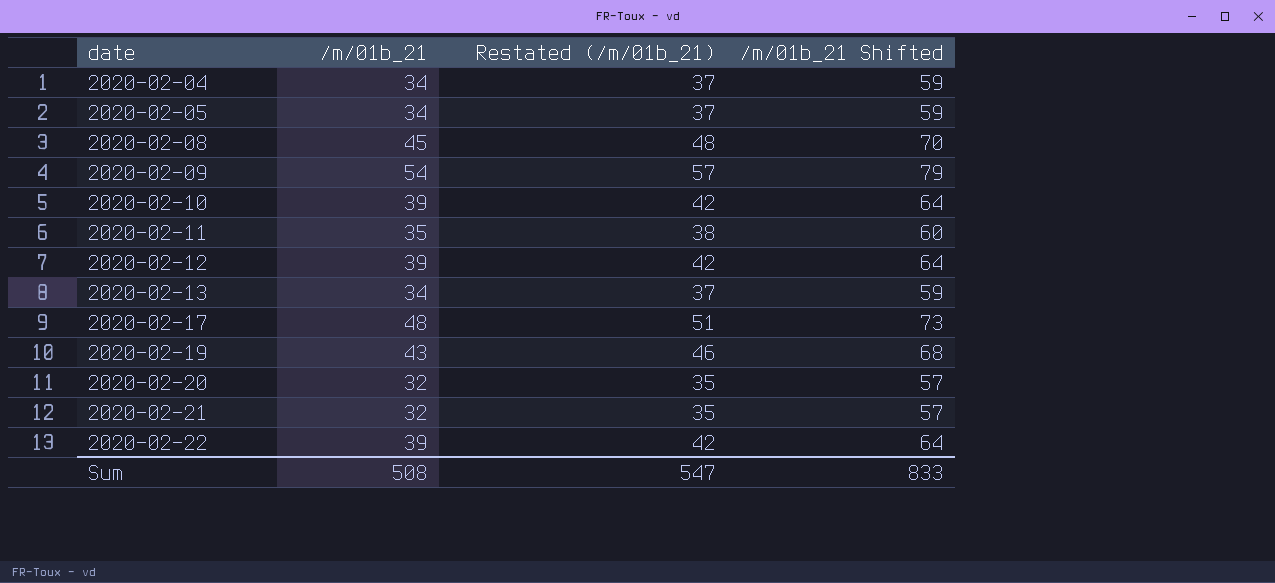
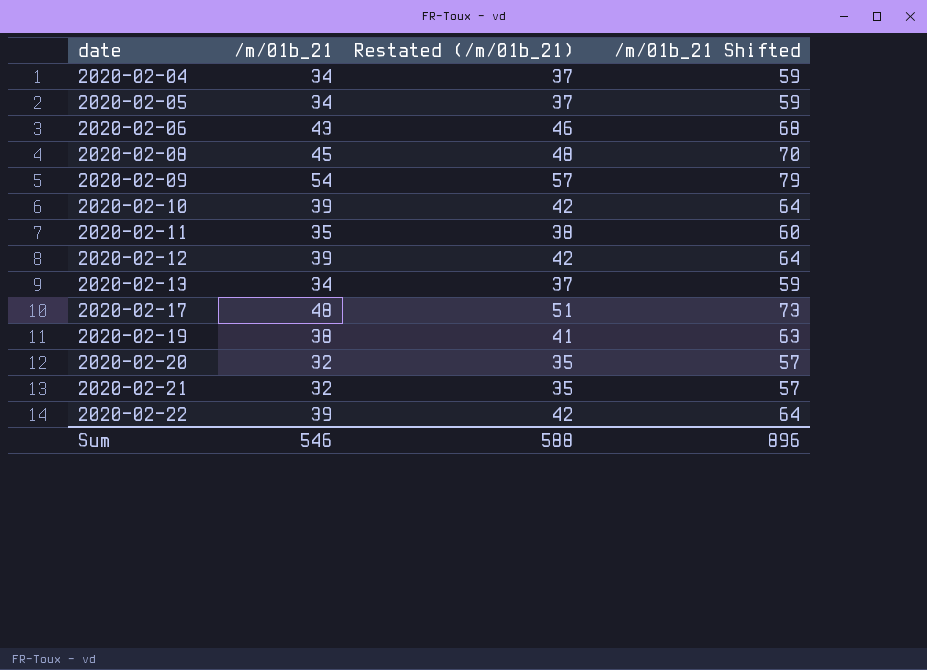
row 2020-02-06: none -> 43 | 46 | 68
2020-02-19 | /m/01b_21: 43 -> 38
2020-02-19 | Restated (/m/01b_21): 46 -> 41
2020-02-19 | /m/01b_21 Shifted: 68 -> 63
Sum | /m/01b_21: 508 -> 546
Sum | Restated (/m/01b_21): 547 -> 588
Sum | /m/01b_21 Shifted: 833 -> 896

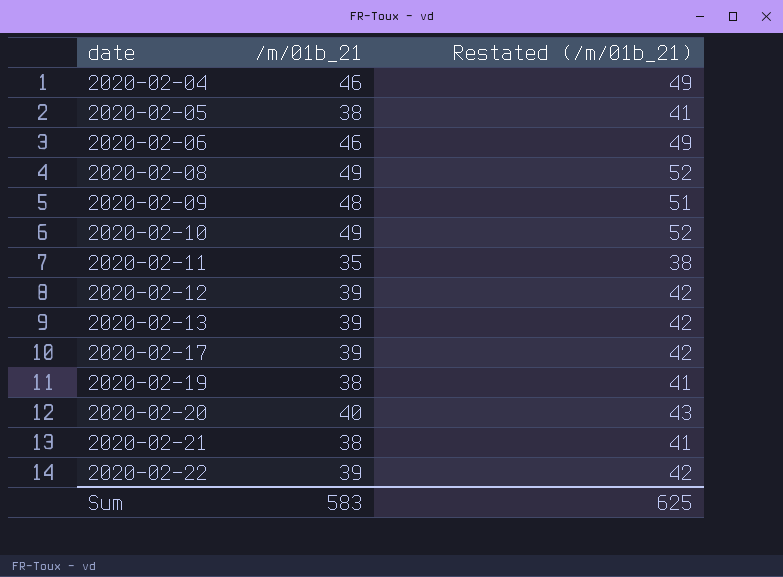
column /m/01b_21 Shifted | formula: [/m/01b_21] + 25 -> none
2020-02-04 | /m/01b_21: 34 -> 46
2020-02-04 | Restated (/m/01b_21): 37 -> 49
2020-02-05 | /m/01b_21: 34 -> 38
2020-02-05 | Restated (/m/01b_21): 37 -> 41
2020-02-06 | /m/01b_21: 43 -> 46
2020-02-06 | Restated (/m/01b_21): 46 -> 49
2020-02-08 | /m/01b_21: 45 -> 49
2020-02-08 | Restated (/m/01b_21): 48 -> 52
2020-02-09 | /m/01b_21: 54 -> 48
2020-02-09 | Restated (/m/01b_21): 57 -> 51
2020-02-10 | /m/01b_21: 39 -> 49
2020-02-10 | Restated (/m/01b_21): 42 -> 52
2020-02-13 | /m/01b_21: 34 -> 39
2020-02-13 | Restated (/m/01b_21): 37 -> 42
2020-02-17 | /m/01b_21: 48 -> 39
2020-02-17 | Restated (/m/01b_21): 51 -> 42
2020-02-20 | /m/01b_21: 32 -> 40
2020-02-20 | Restated (/m/01b_21): 35 -> 43
2020-02-21 | /m/01b_21: 32 -> 38
2020-02-21 | Restated (/m/01b_21): 35 -> 41
Sum | /m/01b_21: 546 -> 583
Sum | Restated (/m/01b_21): 588 -> 625

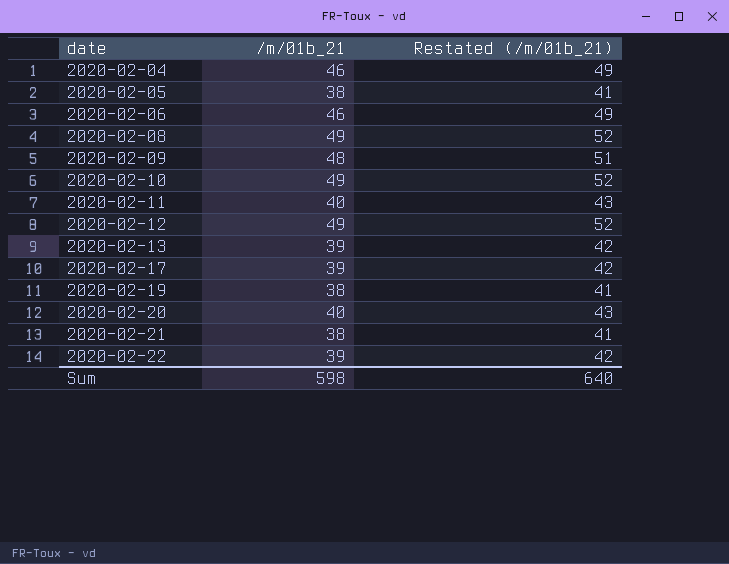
2020-02-11 | /m/01b_21: 35 -> 40
2020-02-11 | Restated (/m/01b_21): 38 -> 43
2020-02-12 | /m/01b_21: 39 -> 49
2020-02-12 | Restated (/m/01b_21): 42 -> 52
Sum | /m/01b_21: 583 -> 598
Sum | Restated (/m/01b_21): 625 -> 640

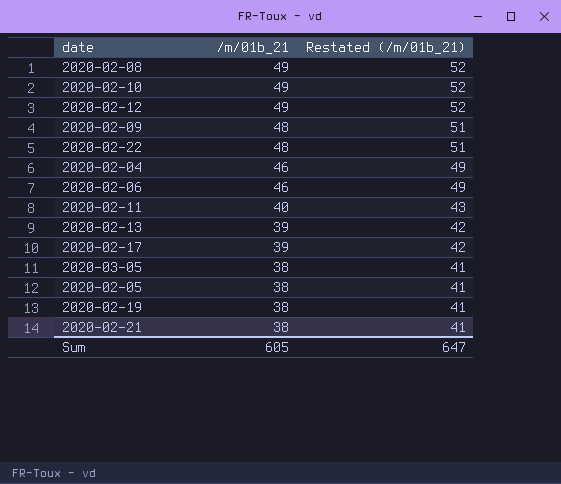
row order: date ascending -> /m/01b_21 descending
row 2020-02-20: 40 | 43 -> none
2020-02-22 | /m/01b_21: 39 -> 48
2020-02-22 | Restated (/m/01b_21): 42 -> 51
row 2020-03-05: none -> 38 | 41
Sum | /m/01b_21: 598 -> 605
Sum | Restated (/m/01b_21): 640 -> 647

